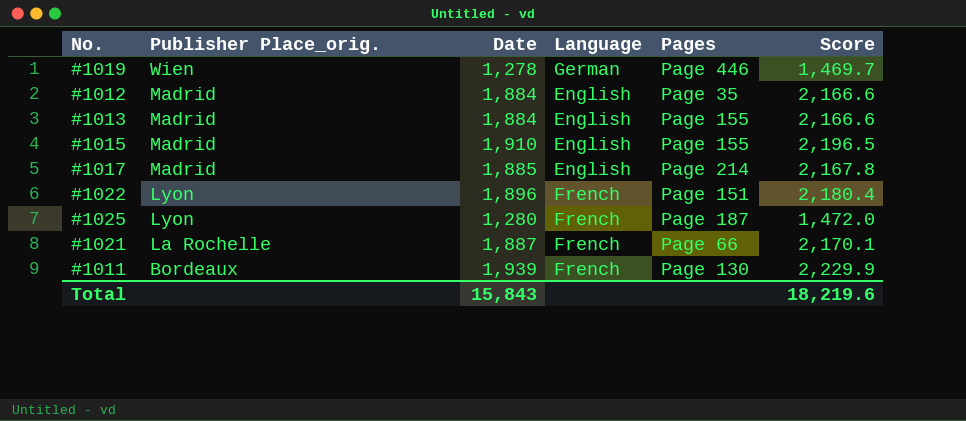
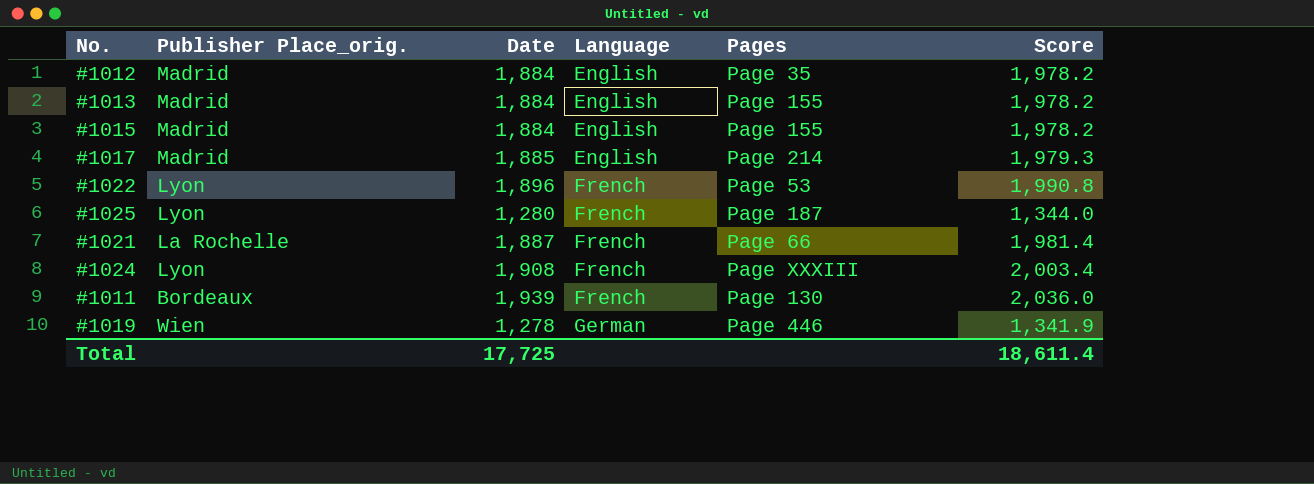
row order: Publisher Place_orig. descending -> Language ascending
column Score | formula: [Date] * 1.15 -> [Date] * 1.05
#1015 | Date: 1,910 -> 1,884
#1022 | Pages: Page 151 -> Page 53
row #1024: none -> Lyon | 1,908 | French | Page XXXIII | 2,003.4
Total | Date: 15,843 -> 17,725
Total | Score: 18,219.6 -> 18,611.4

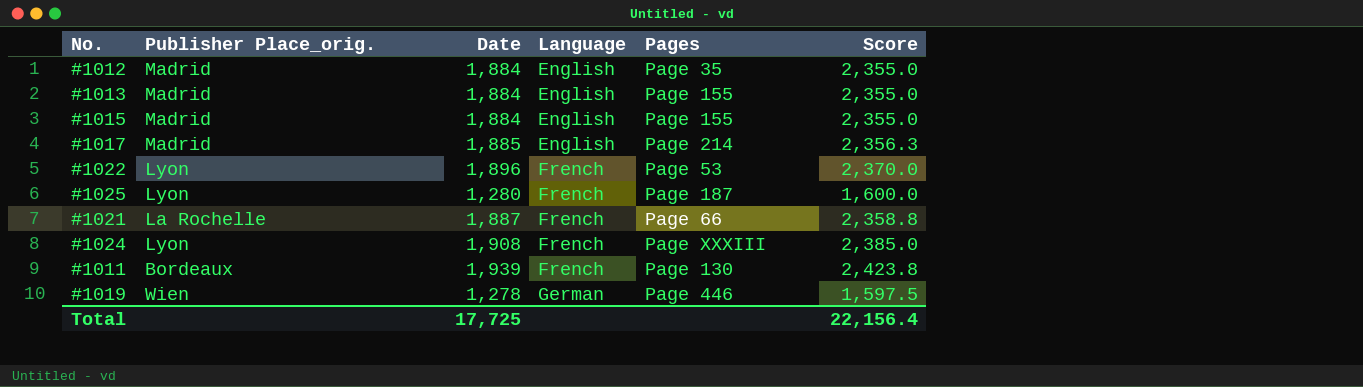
column Score | formula: [Date] * 1.05 -> [Date] * 1.25
Total | Score: 18,611.4 -> 22,156.4

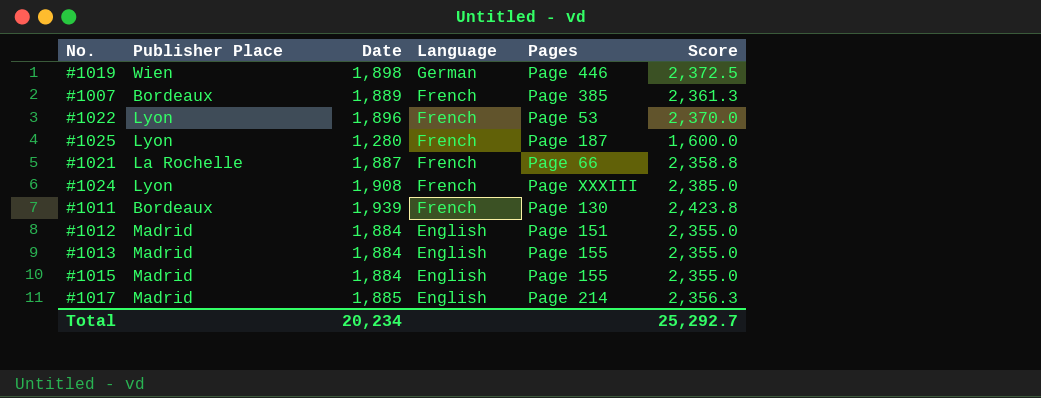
row order: Language ascending -> Language descending
column name: Publisher Place_orig. -> Publisher Place
#1019 | Date: 1,278 -> 1,898
#1019 | Score: 1,597.5 -> 2,372.5
row #1007: none -> Bordeaux | 1,889 | French | Page 385 | 2,361.3
#1012 | Pages: Page 35 -> Page 151
Total | Date: 17,725 -> 20,234
Total | Score: 22,156.4 -> 25,292.7

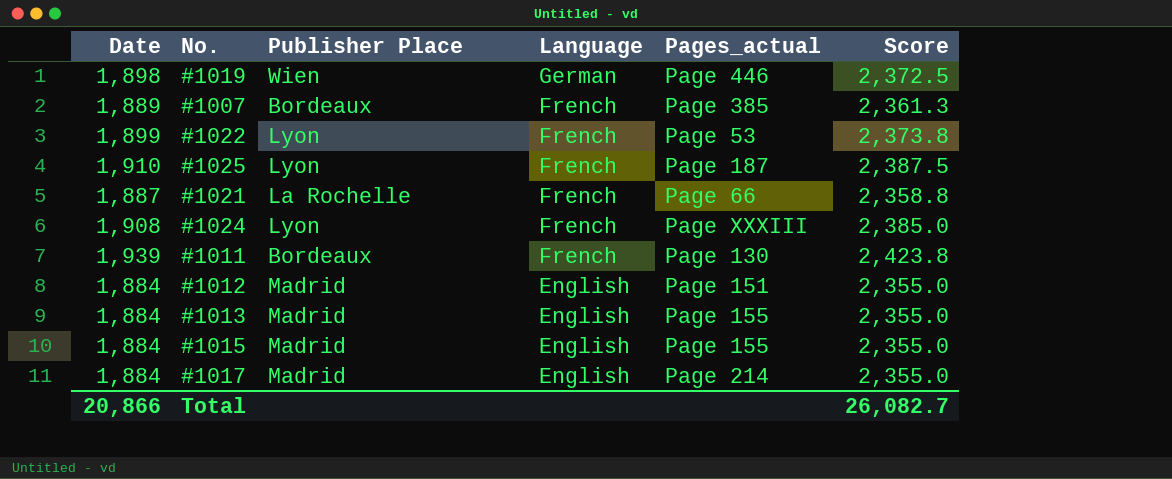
column Date | position: 3 -> 1
column name: Pages -> Pages_actual
#1022 | Date: 1,896 -> 1,899
#1022 | Score: 2,370.0 -> 2,373.8
#1025 | Date: 1,280 -> 1,910
#1025 | Score: 1,600.0 -> 2,387.5
#1017 | Date: 1,885 -> 1,884
#1017 | Score: 2,356.3 -> 2,355.0
Total | Date: 20,234 -> 20,866
Total | Score: 25,292.7 -> 26,082.7

